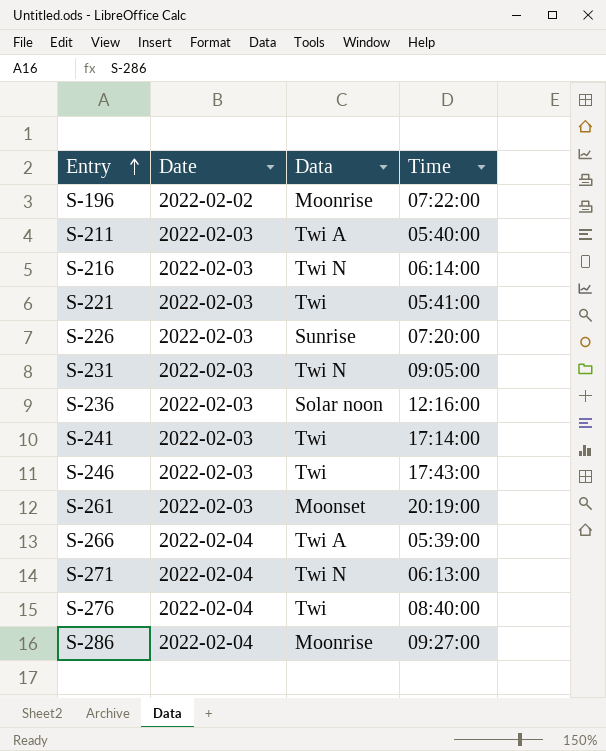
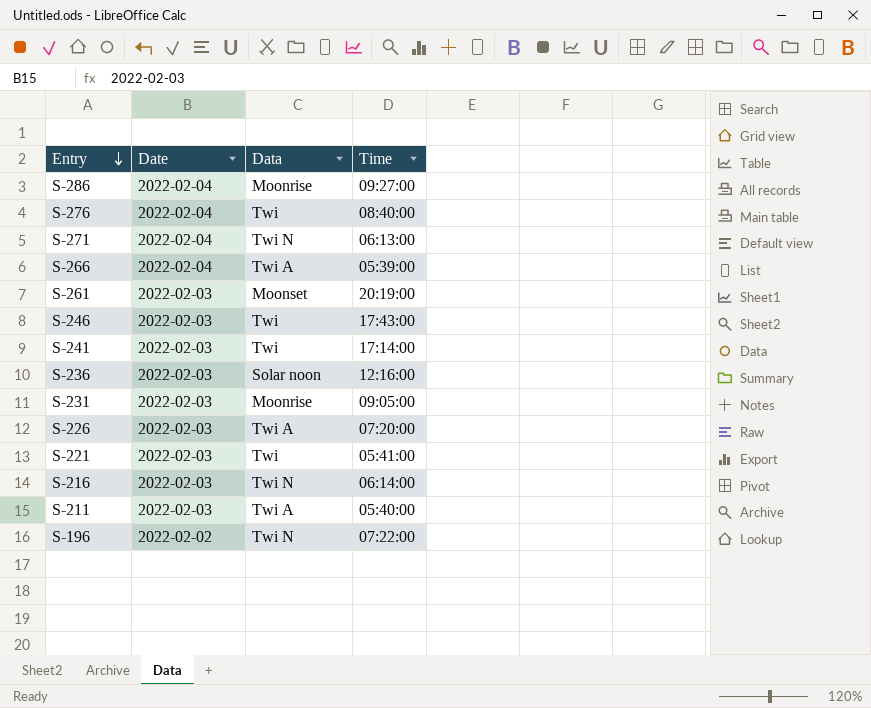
row order: Entry ascending -> Entry descending
S-231 | Data: Twi N -> Moonrise
S-226 | Data: Sunrise -> Twi A
S-196 | Data: Moonrise -> Twi N

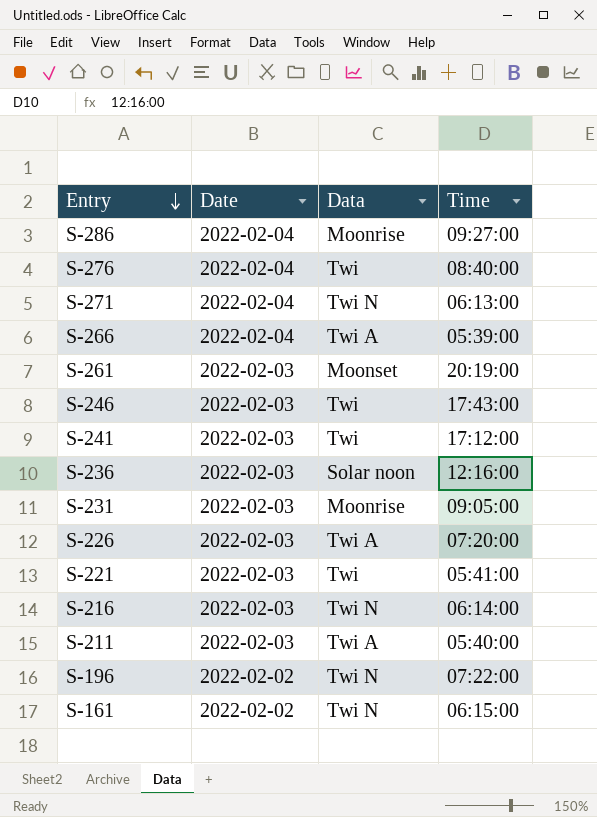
S-241 | Time: 17:14:00 -> 17:12:00
row S-161: none -> 2022-02-02 | Twi N | 06:15:00

